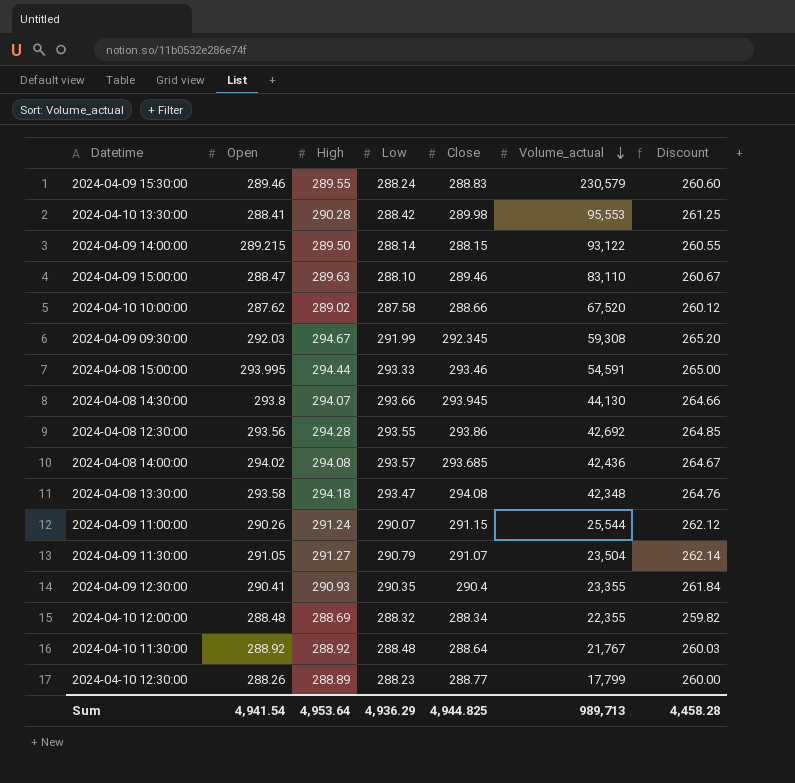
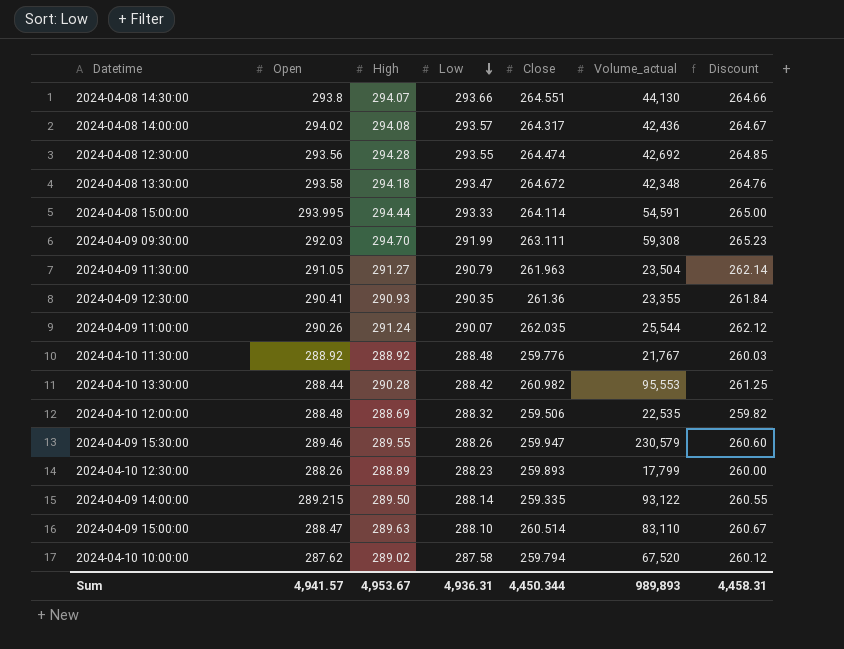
row order: Volume_actual descending -> Low descending
2024-04-08 14:30:00 | Close: 293.945 -> 264.551
2024-04-08 14:00:00 | Close: 293.685 -> 264.317
2024-04-08 12:30:00 | Close: 293.86 -> 264.474
2024-04-08 13:30:00 | Close: 294.08 -> 264.672
2024-04-08 15:00:00 | Close: 293.46 -> 264.114
2024-04-09 09:30:00 | High: 294.67 -> 294.70
2024-04-09 09:30:00 | Close: 292.345 -> 263.111
2024-04-09 09:30:00 | Discount: 265.20 -> 265.23
2024-04-09 11:30:00 | Close: 291.07 -> 261.963
2024-04-09 12:30:00 | Close: 290.4 -> 261.36
2024-04-09 11:00:00 | Close: 291.15 -> 262.035
2024-04-10 11:30:00 | Close: 288.64 -> 259.776
2024-04-10 13:30:00 | Open: 288.41 -> 288.44
2024-04-10 13:30:00 | Close: 289.98 -> 260.982
2024-04-10 12:00:00 | Close: 288.34 -> 259.506
2024-04-10 12:00:00 | Volume_actual: 22,355 -> 22,535
2024-04-09 15:30:00 | Low: 288.24 -> 288.26
2024-04-09 15:30:00 | Close: 288.83 -> 259.947
2024-04-10 12:30:00 | Close: 288.77 -> 259.893
2024-04-09 14:00:00 | Close: 288.15 -> 259.335
2024-04-09 15:00:00 | Close: 289.46 -> 260.514
2024-04-10 10:00:00 | Close: 288.66 -> 259.794
Sum | Open: 4,941.54 -> 4,941.57
Sum | High: 4,953.64 -> 4,953.67
Sum | Low: 4,936.29 -> 4,936.31
Sum | Close: 4,944.825 -> 4,450.344
Sum | Volume_actual: 989,713 -> 989,893
Sum | Discount: 4,458.28 -> 4,458.31

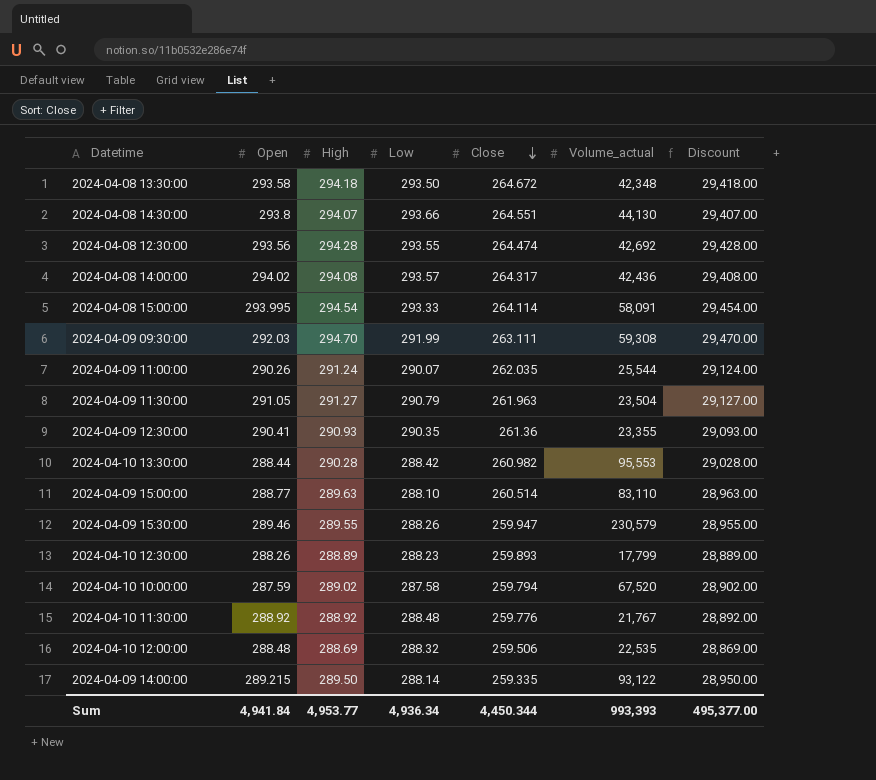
row order: Low descending -> Close descending
column Discount | formula: [High] * 0.9 -> [High] * 100
2024-04-08 13:30:00 | Low: 293.47 -> 293.50
2024-04-08 15:00:00 | High: 294.44 -> 294.54
2024-04-08 15:00:00 | Volume_actual: 54,591 -> 58,091
2024-04-09 15:00:00 | Open: 288.47 -> 288.77
2024-04-10 10:00:00 | Open: 287.62 -> 287.59
Sum | Open: 4,941.57 -> 4,941.84
Sum | High: 4,953.67 -> 4,953.77
Sum | Low: 4,936.31 -> 4,936.34
Sum | Volume_actual: 989,893 -> 993,393
Sum | Discount: 4,458.31 -> 495,377.00

